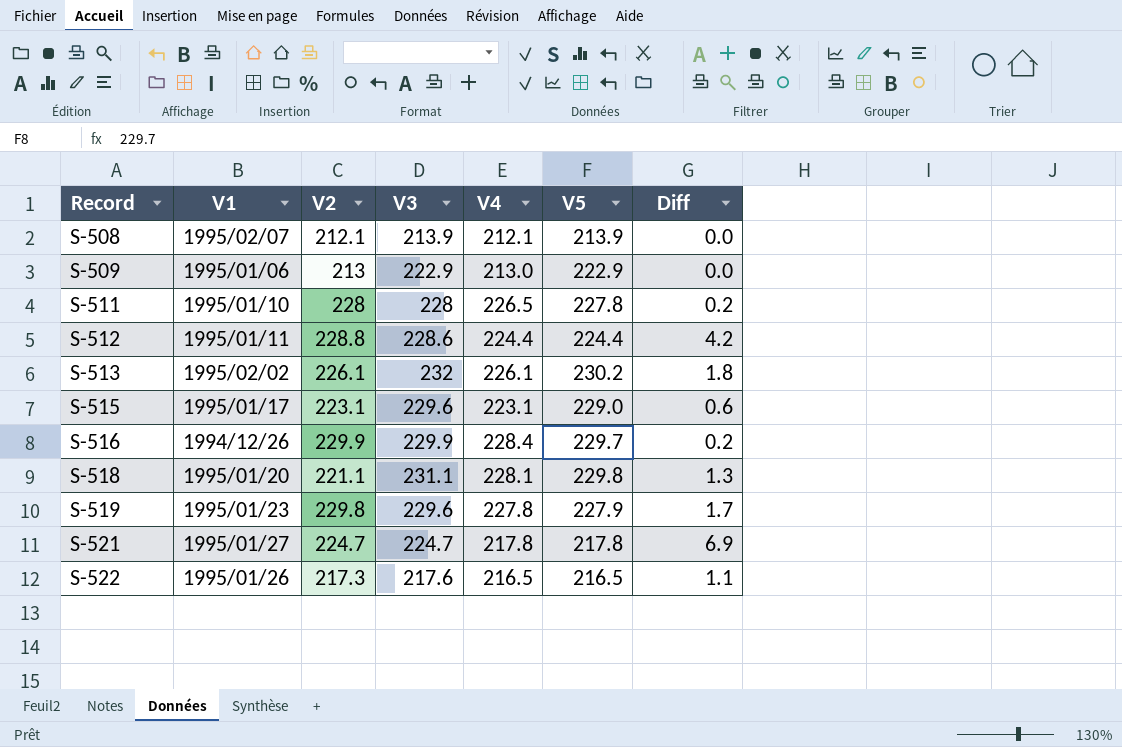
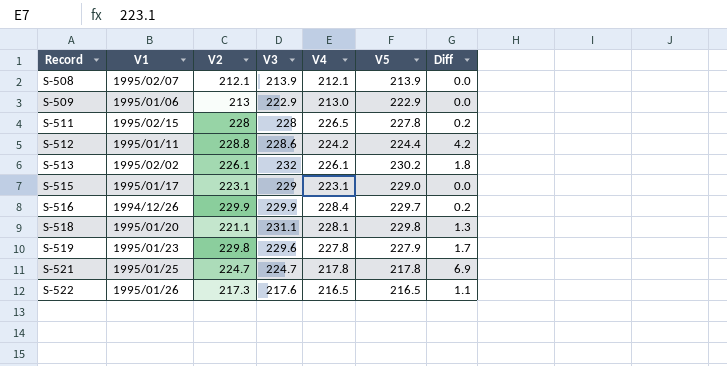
S-511 | V1: 1995/01/10 -> 1995/02/15
S-512 | V4: 224.4 -> 224.2
S-515 | V3: 229.6 -> 229
S-515 | Diff: 0.6 -> 0.0
S-521 | V1: 1995/01/27 -> 1995/01/25

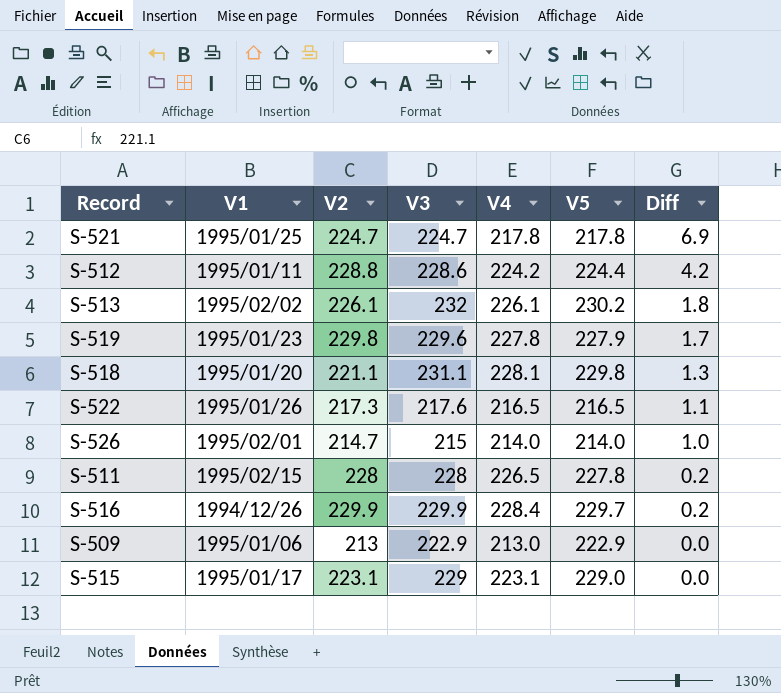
row order: Record ascending -> Diff descending
row S-508: 1995/02/07 | 212.1 | 213.9 | 212.1 | 213.9 | 0.0 -> none
row S-526: none -> 1995/02/01 | 214.7 | 215 | 214.0 | 214.0 | 1.0

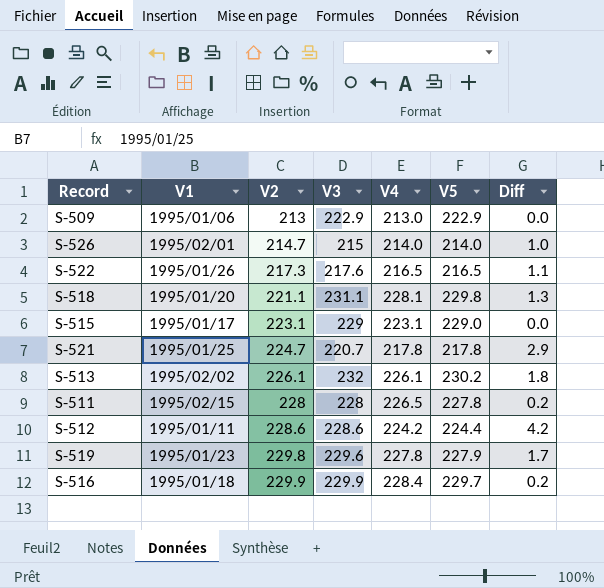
row order: Diff descending -> V2 ascending
S-521 | V3: 224.7 -> 220.7
S-521 | Diff: 6.9 -> 2.9
S-512 | V2: 228.8 -> 228.6
S-516 | V1: 1994/12/26 -> 1995/01/18

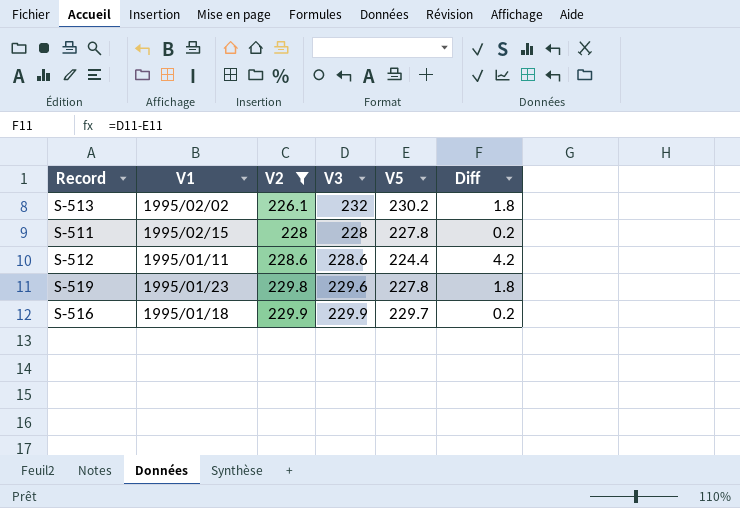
filter: none -> V2 >= 226.1
column V4 | position: 5 -> none
S-519 | V5: 227.9 -> 227.8
S-519 | Diff: 1.7 -> 1.8

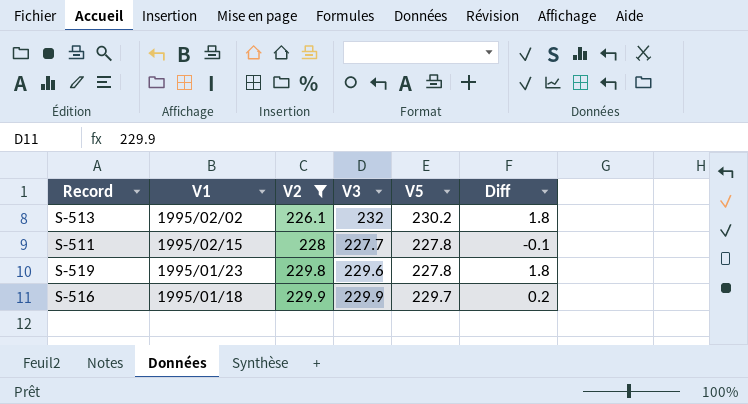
row S-512: 1995/01/11 | 228.6 | 228.6 | 224.4 | 4.2 -> none
S-511 | V3: 228 -> 227.7
S-511 | Diff: 0.2 -> -0.1

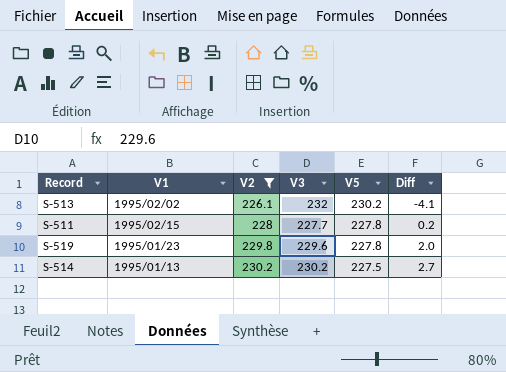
column Diff | formula: [V3] - [V5] -> [V2] - [V5]
row S-516: 1995/01/18 | 229.9 | 229.9 | 229.7 | 0.2 -> none
row S-514: none -> 1995/01/13 | 230.2 | 230.2 | 227.5 | 2.7

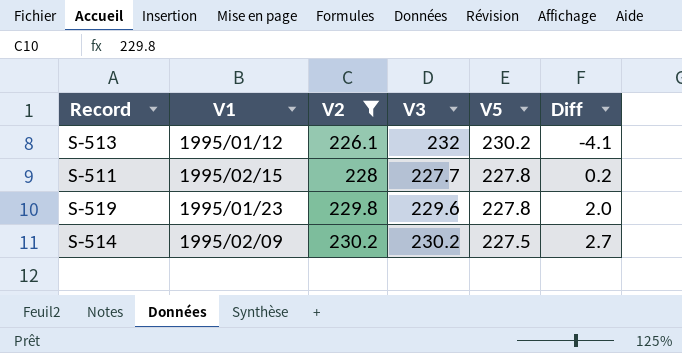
S-513 | V1: 1995/02/02 -> 1995/01/12
S-514 | V1: 1995/01/13 -> 1995/02/09

